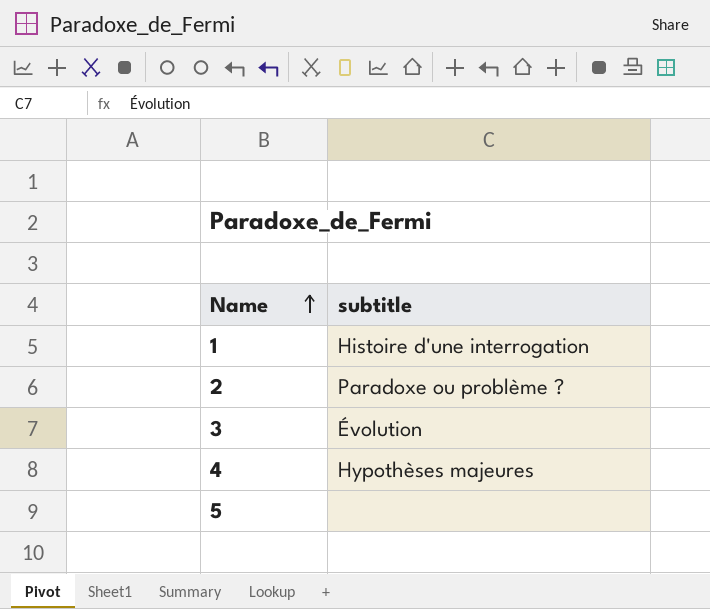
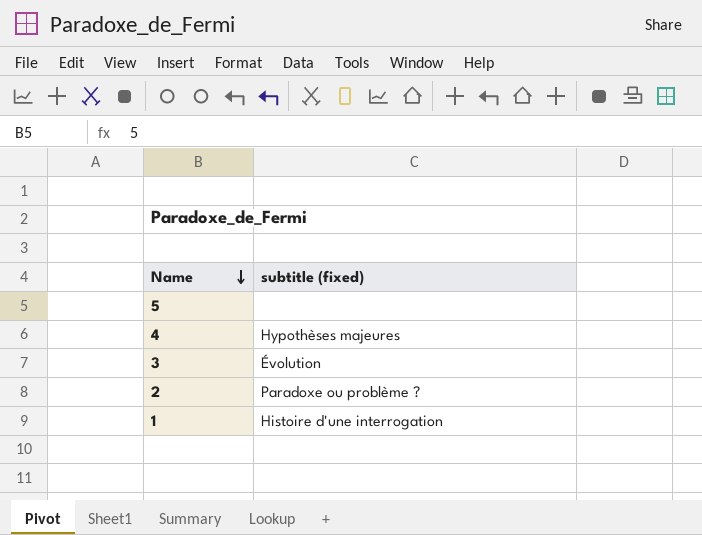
row order: Name ascending -> Name descending
column name: subtitle -> subtitle (fixed)

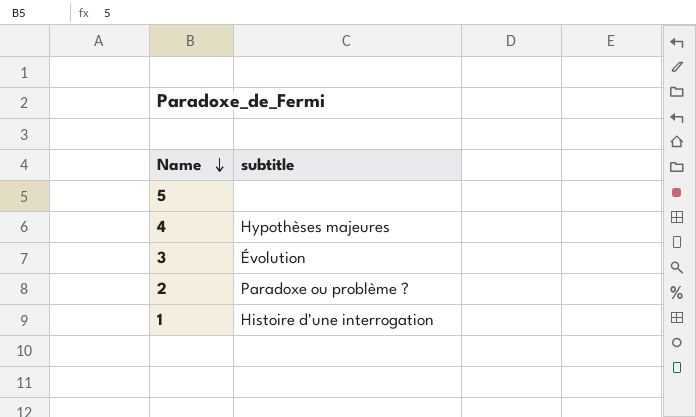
column name: subtitle (fixed) -> subtitle

